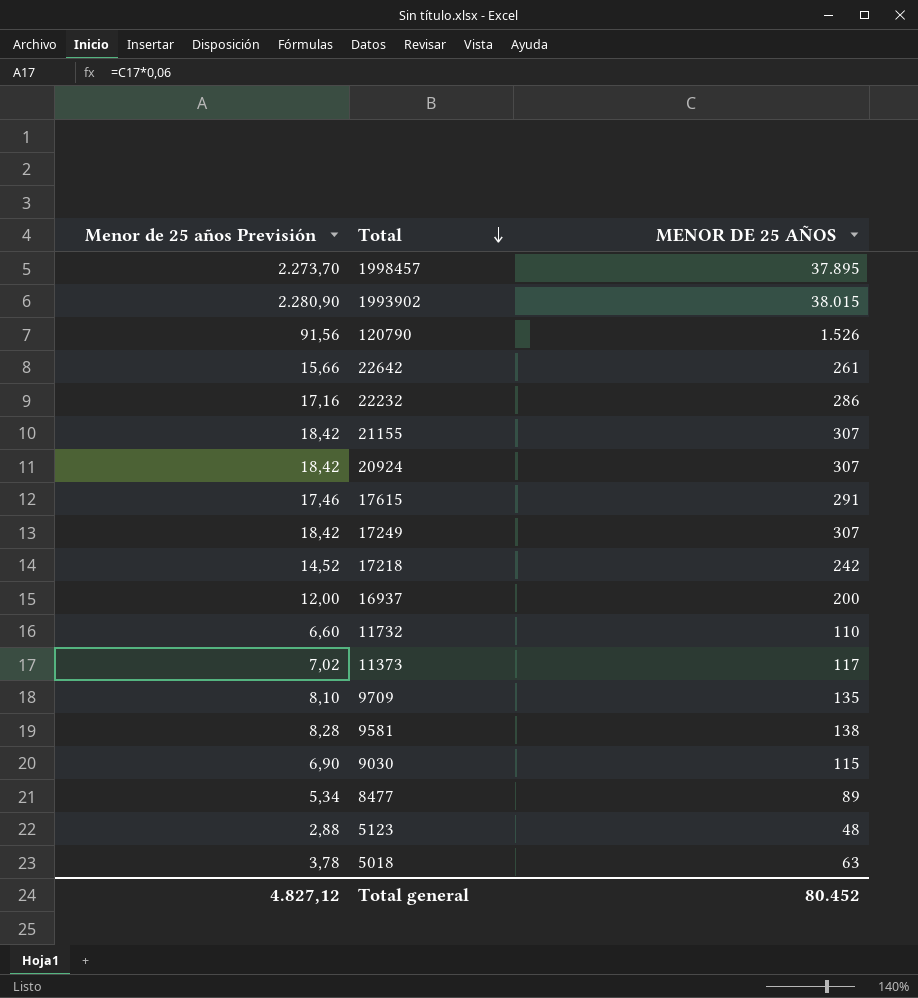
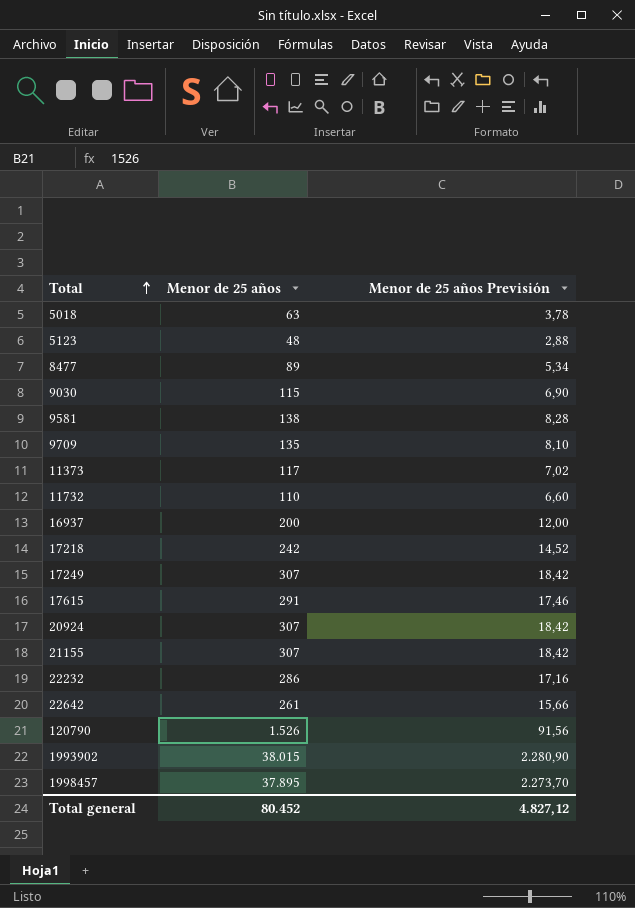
row order: Total descending -> Total ascending
column name: MENOR DE 25 AÑOS -> Menor de 25 años
column Menor de 25 años Previsión | position: 1 -> 3

